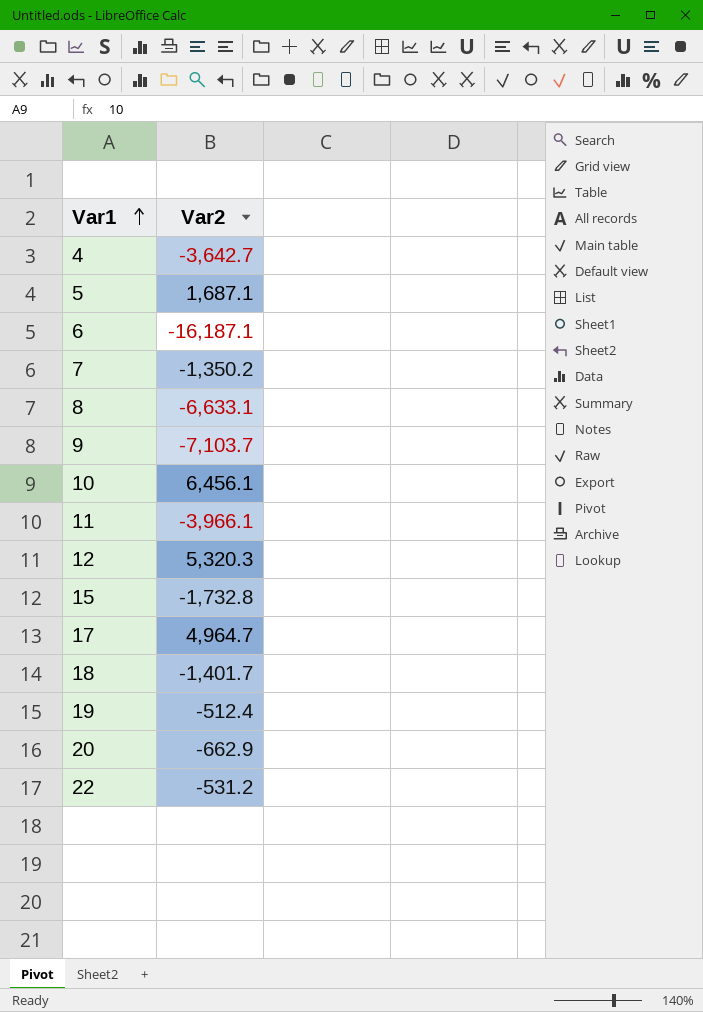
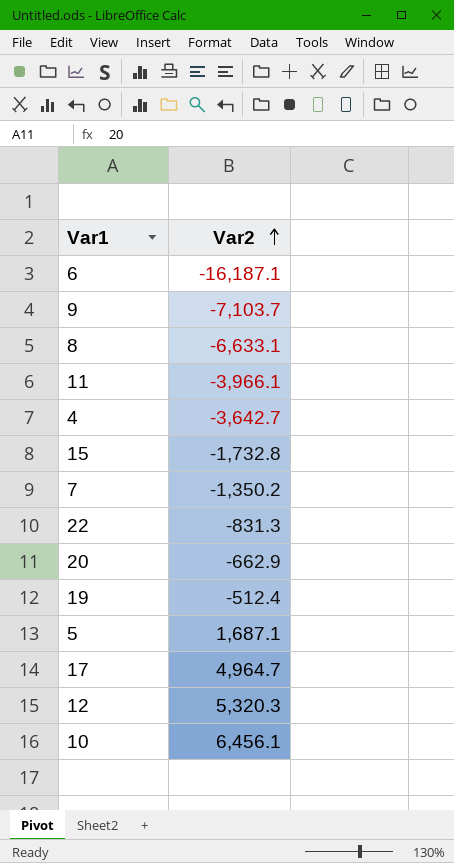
row order: Var1 ascending -> Var2 ascending
row 18: -1,401.7 -> none
22 | Var2: -531.2 -> -831.3

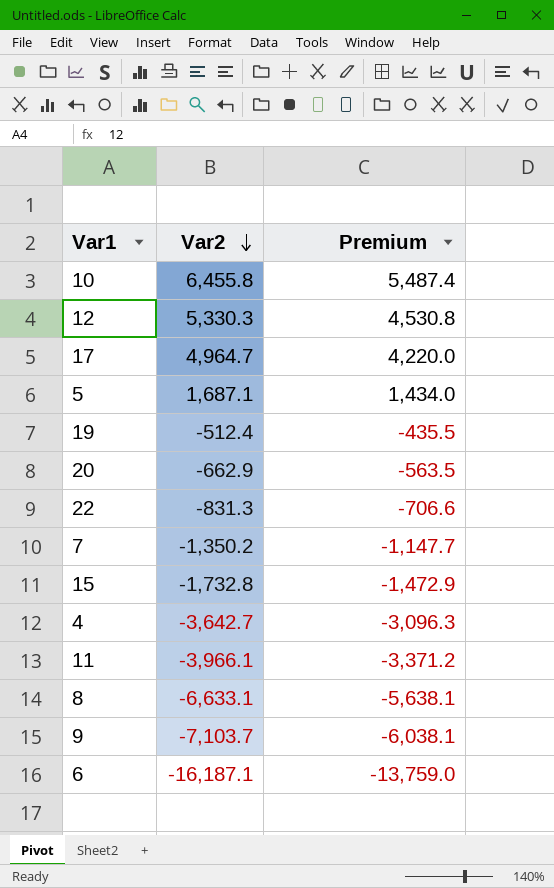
row order: Var2 ascending -> Var2 descending
column Premium | formula: none -> [Var2] * 0.85
10 | Var2: 6,456.1 -> 6,455.8
12 | Var2: 5,320.3 -> 5,330.3

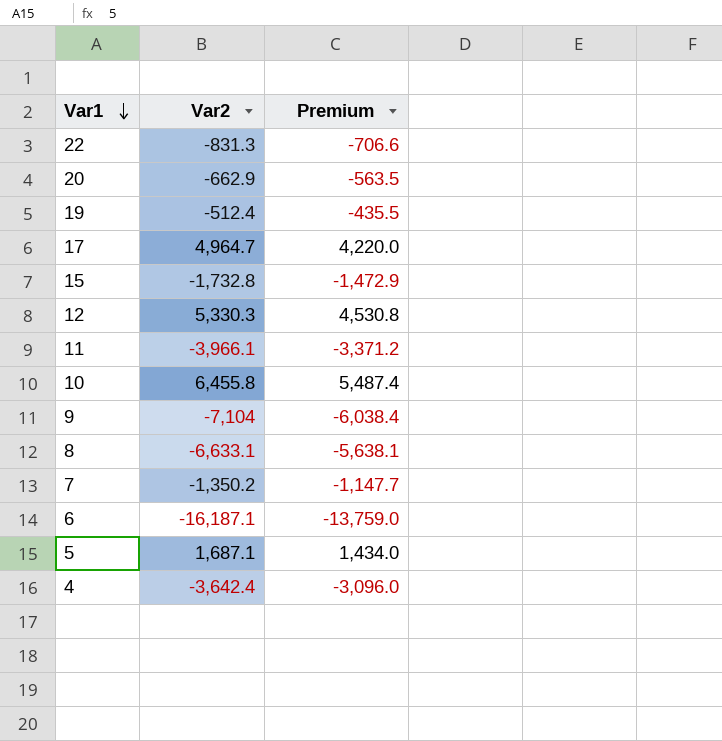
row order: Var2 descending -> Var1 descending
9 | Var2: -7,103.7 -> -7,104
9 | Premium: -6,038.1 -> -6,038.4
4 | Var2: -3,642.7 -> -3,642.4
4 | Premium: -3,096.3 -> -3,096.0

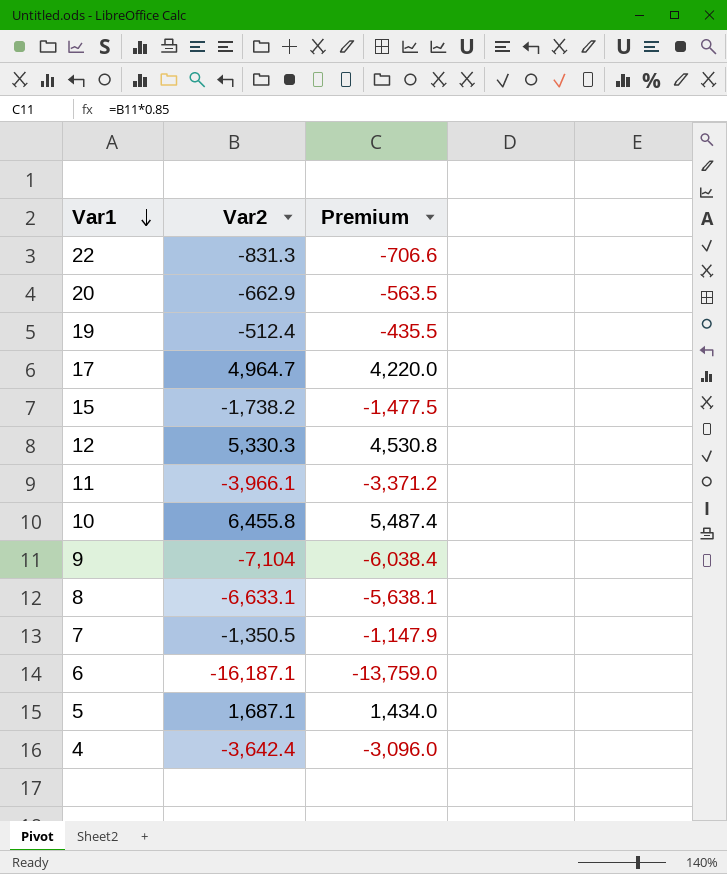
15 | Var2: -1,732.8 -> -1,738.2
15 | Premium: -1,472.9 -> -1,477.5
7 | Var2: -1,350.2 -> -1,350.5
7 | Premium: -1,147.7 -> -1,147.9

